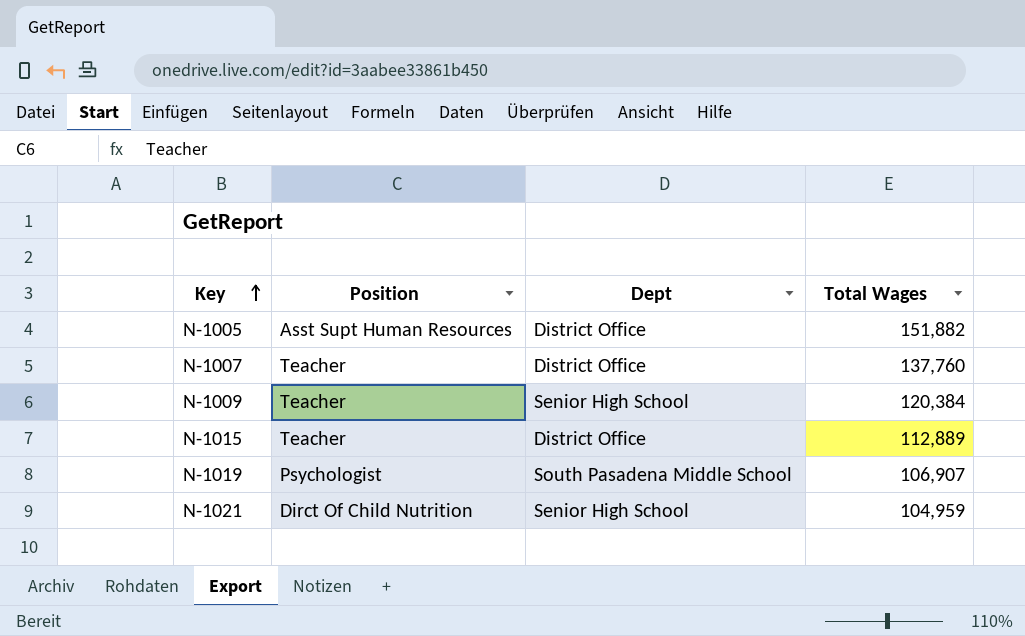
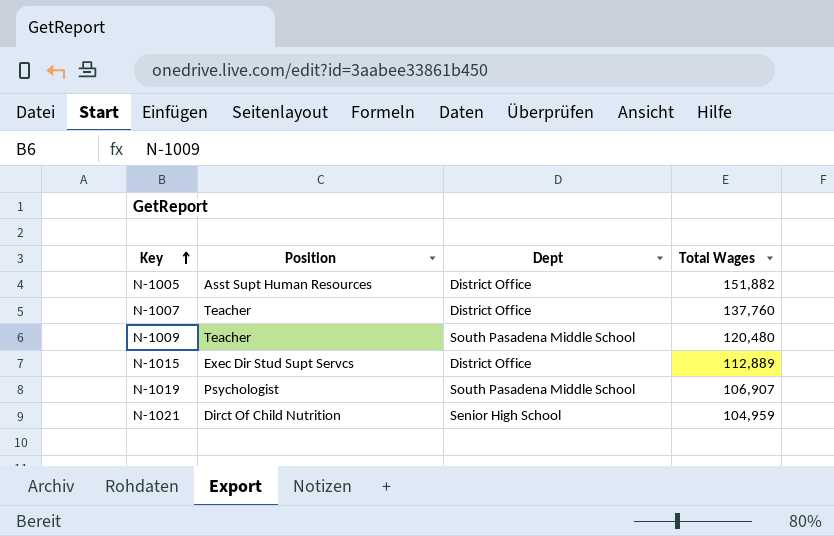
N-1009 | Dept: Senior High School -> South Pasadena Middle School
N-1009 | Total Wages: 120,384 -> 120,480
N-1015 | Position: Teacher -> Exec Dir Stud Supt Servcs

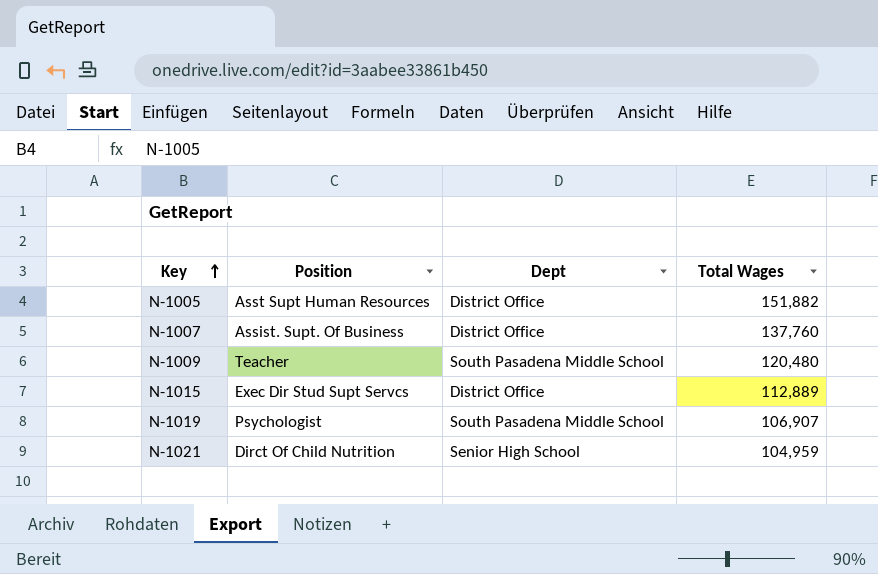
N-1007 | Position: Teacher -> Assist. Supt. Of Business

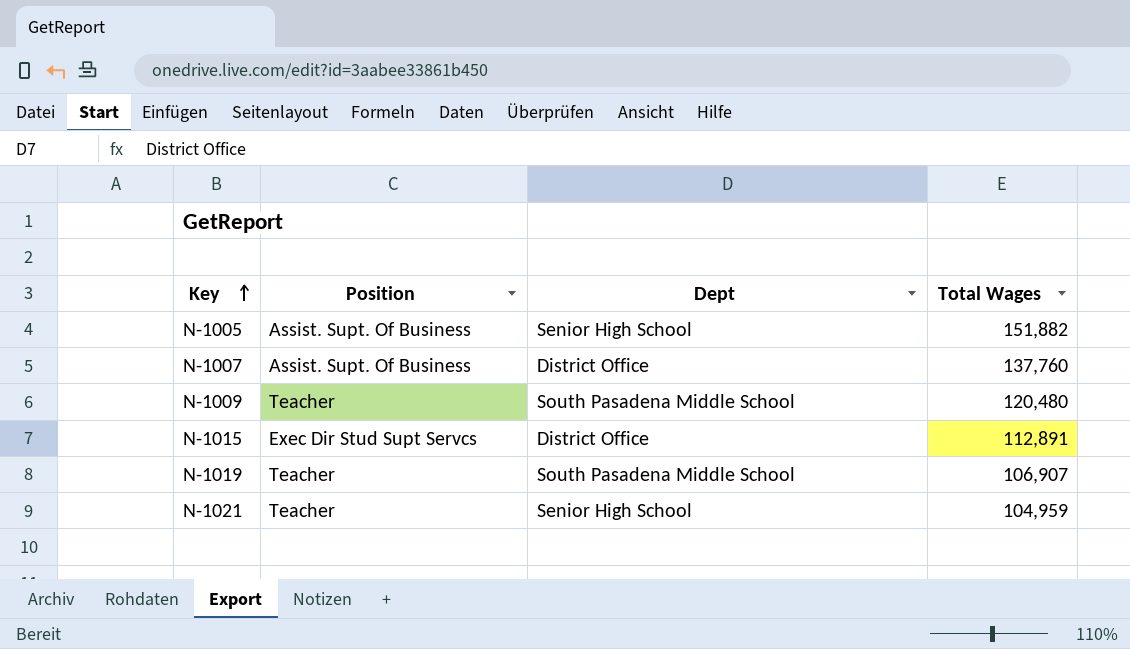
N-1005 | Position: Asst Supt Human Resources -> Assist. Supt. Of Business
N-1005 | Dept: District Office -> Senior High School
N-1015 | Total Wages: 112,889 -> 112,891
N-1019 | Position: Psychologist -> Teacher
N-1021 | Position: Dirct Of Child Nutrition -> Teacher

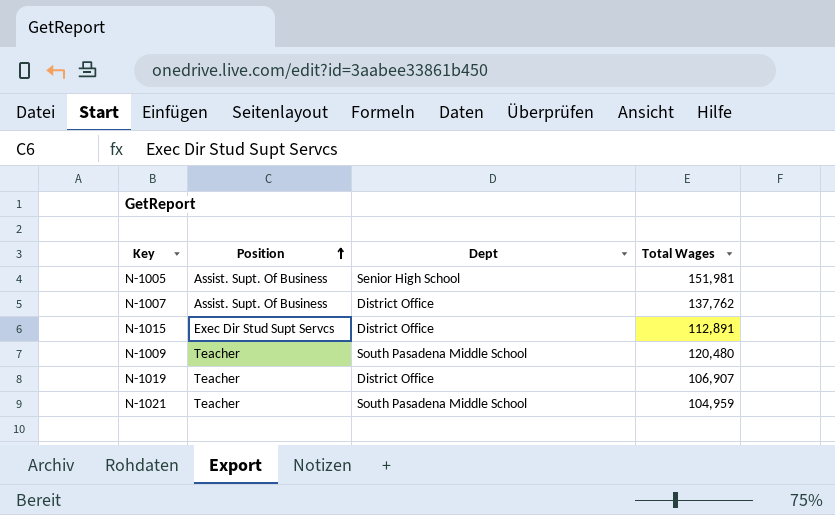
row order: Key ascending -> Position ascending
N-1005 | Total Wages: 151,882 -> 151,981
N-1007 | Total Wages: 137,760 -> 137,762
N-1019 | Dept: South Pasadena Middle School -> District Office
N-1021 | Dept: Senior High School -> South Pasadena Middle School

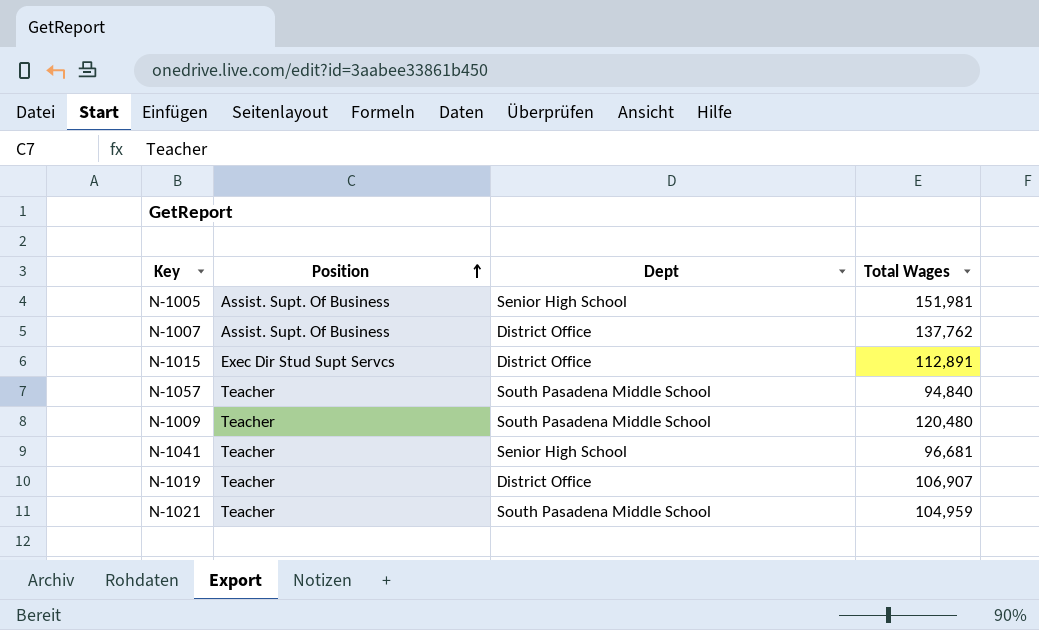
row N-1057: none -> Teacher | South Pasadena Middle School | 94,840
row N-1041: none -> Teacher | Senior High School | 96,681

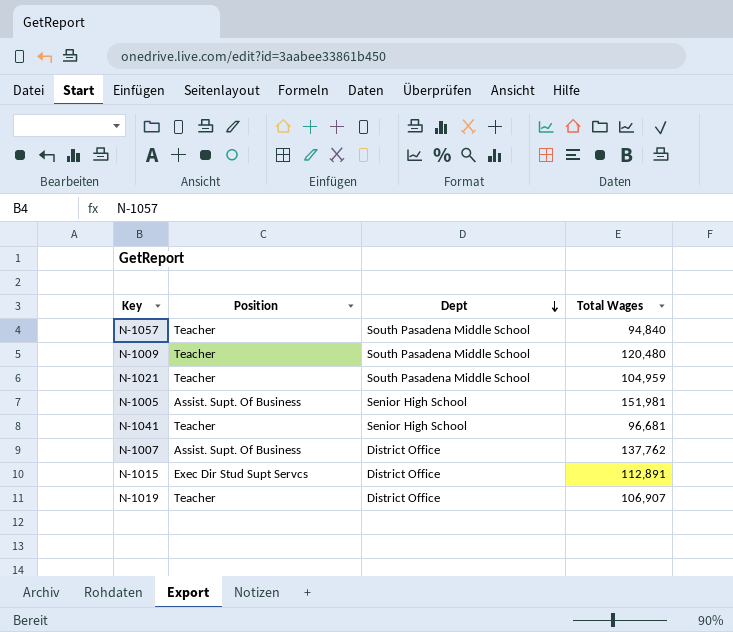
row order: Position ascending -> Dept descending

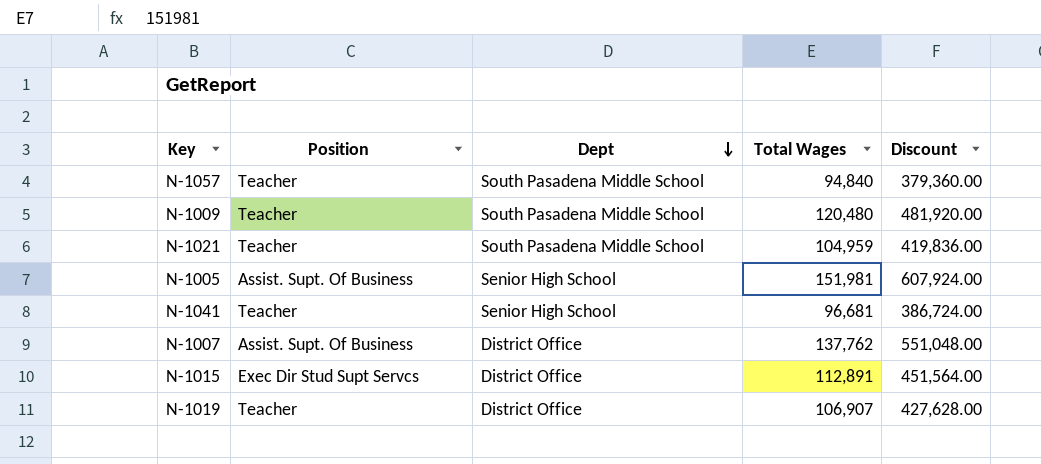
column Discount | formula: none -> [Total Wages] * 4

